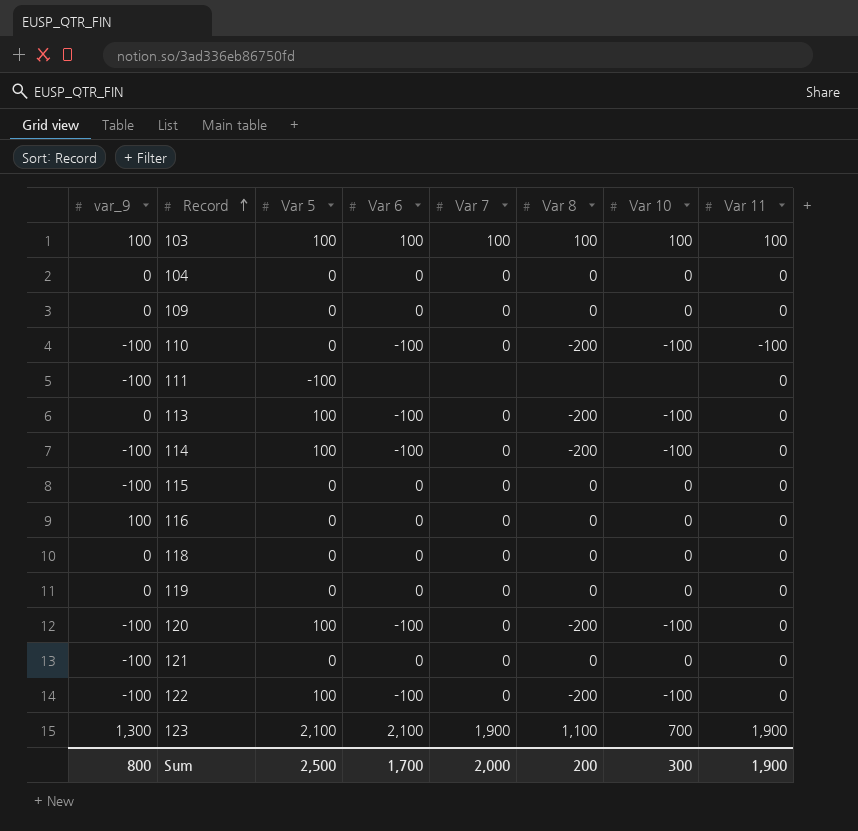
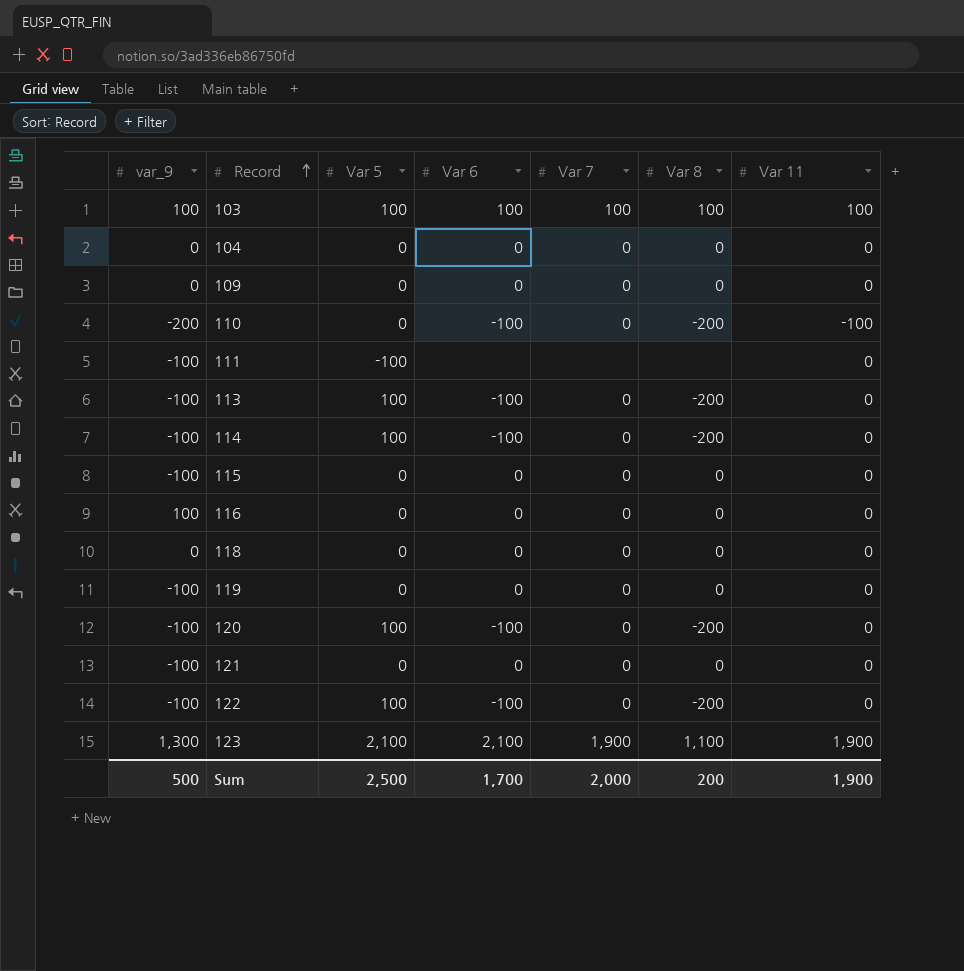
column Var 10 | position: 7 -> none
110 | var_9: -100 -> -200
113 | var_9: 0 -> -100
119 | var_9: 0 -> -100
Sum | var_9: 800 -> 500

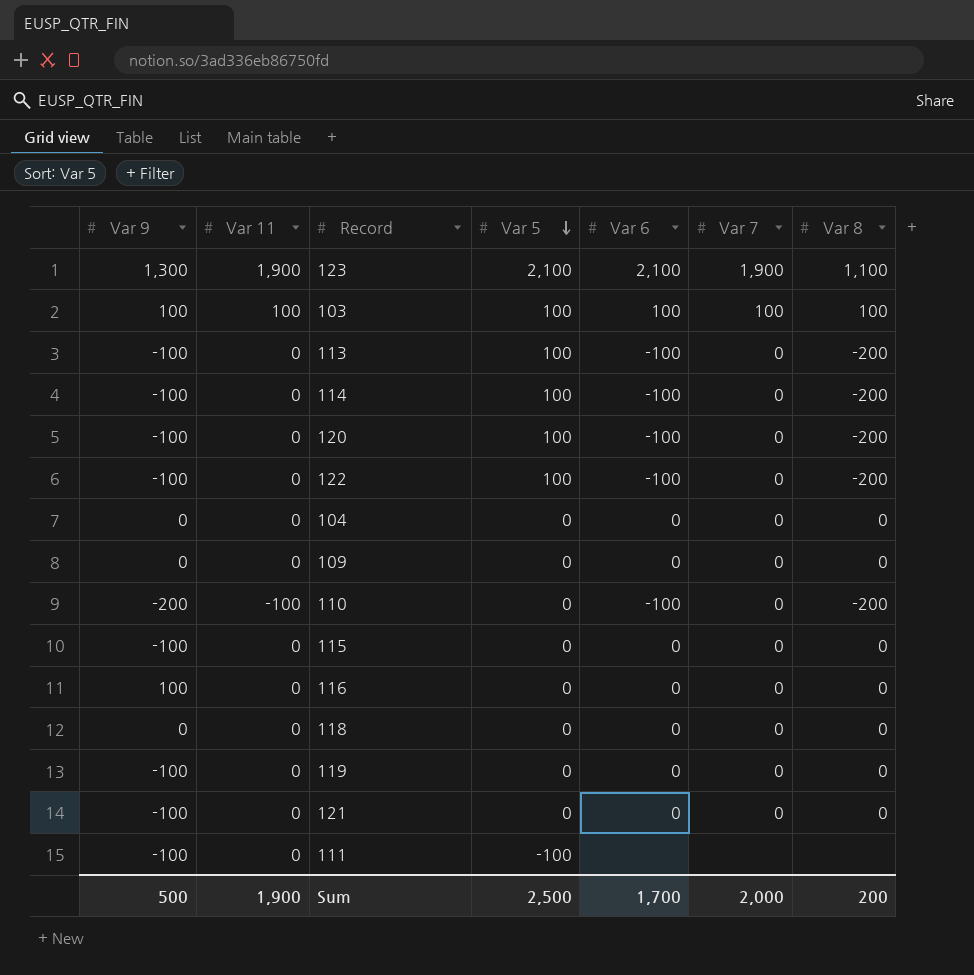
row order: Record ascending -> Var 5 descending
column name: var_9 -> Var 9
column Var 11 | position: 7 -> 2

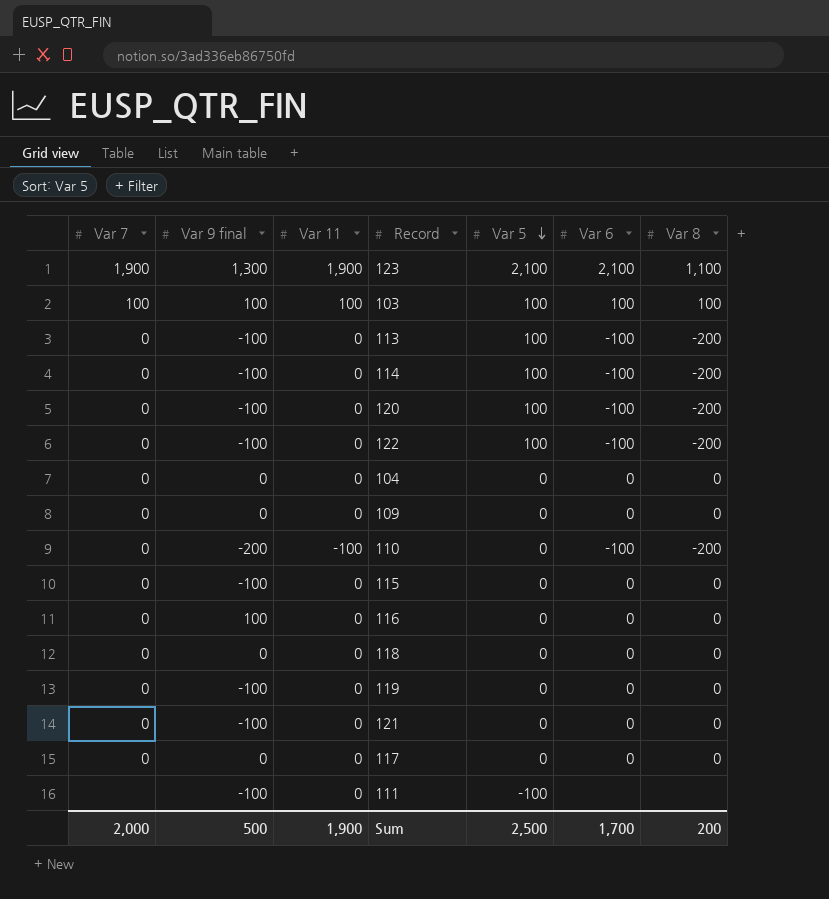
column Var 7 | position: 6 -> 1
column name: Var 9 -> Var 9 final
row 117: none -> 0 | 0 | 0 | 0 | 0 | 0

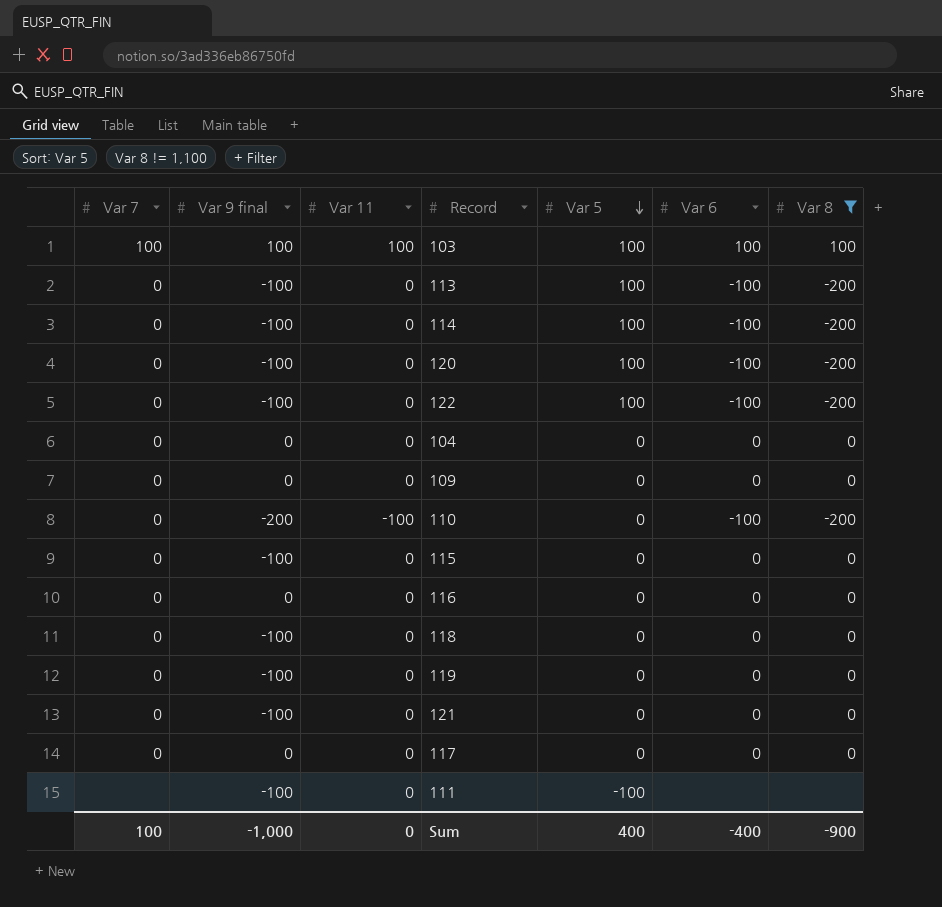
filter: none -> Var 8 != 1,100
116 | Var 9 final: 100 -> 0
118 | Var 9 final: 0 -> -100
Sum | Var 7: 2,000 -> 100
Sum | Var 9 final: 500 -> -1,000
Sum | Var 11: 1,900 -> 0
Sum | Var 5: 2,500 -> 400
Sum | Var 6: 1,700 -> -400
Sum | Var 8: 200 -> -900

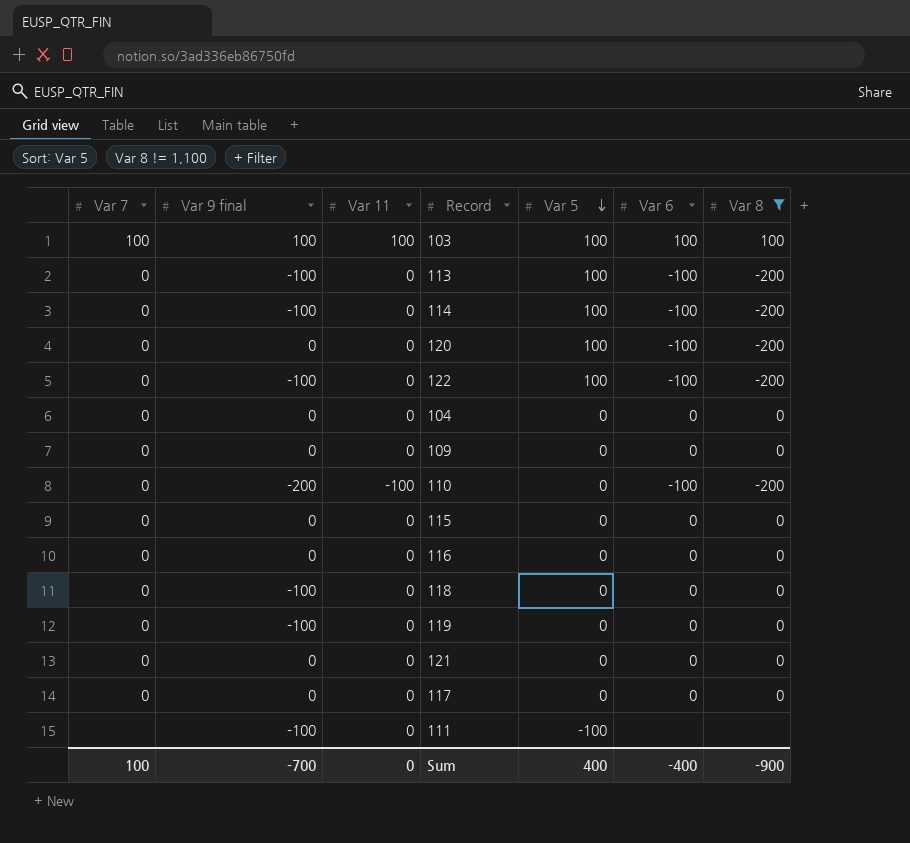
120 | Var 9 final: -100 -> 0
115 | Var 9 final: -100 -> 0
121 | Var 9 final: -100 -> 0
Sum | Var 9 final: -1,000 -> -700

